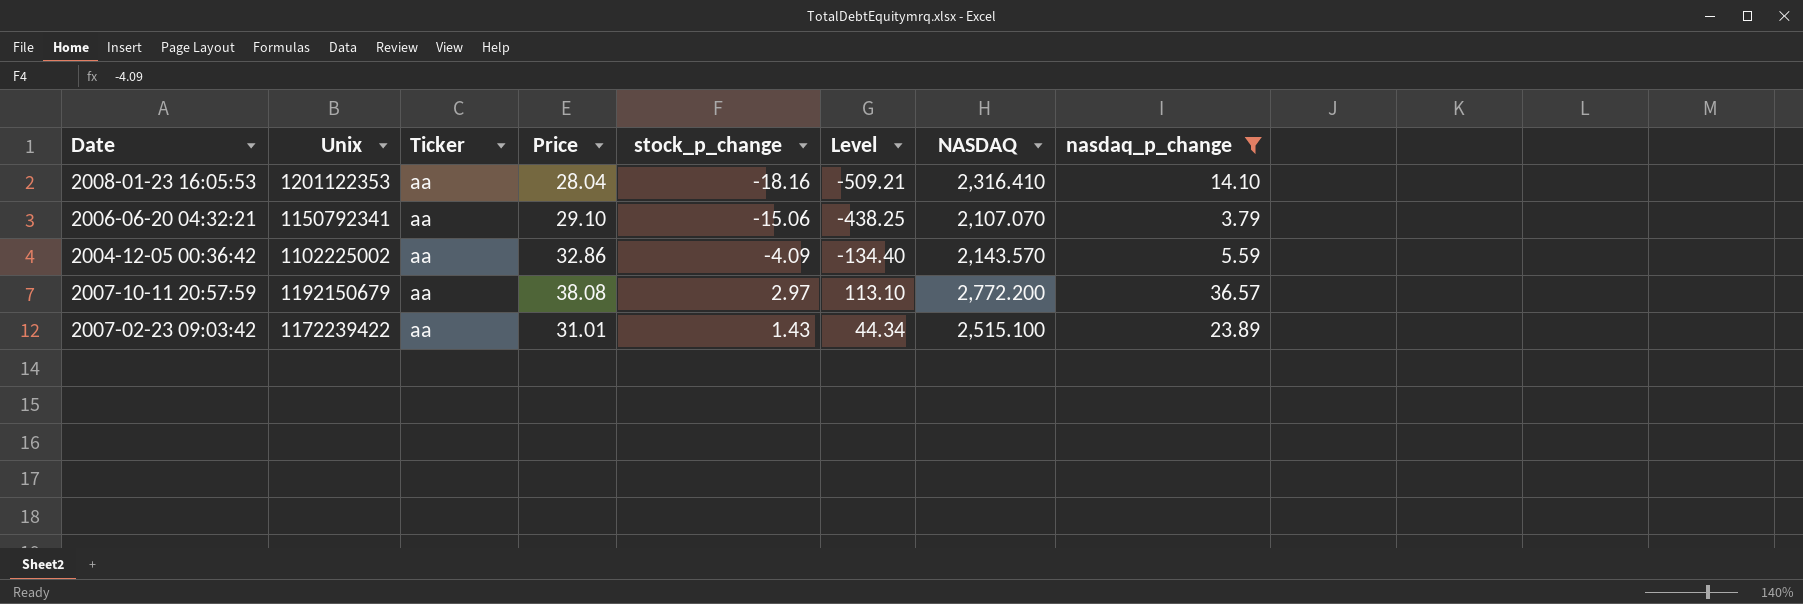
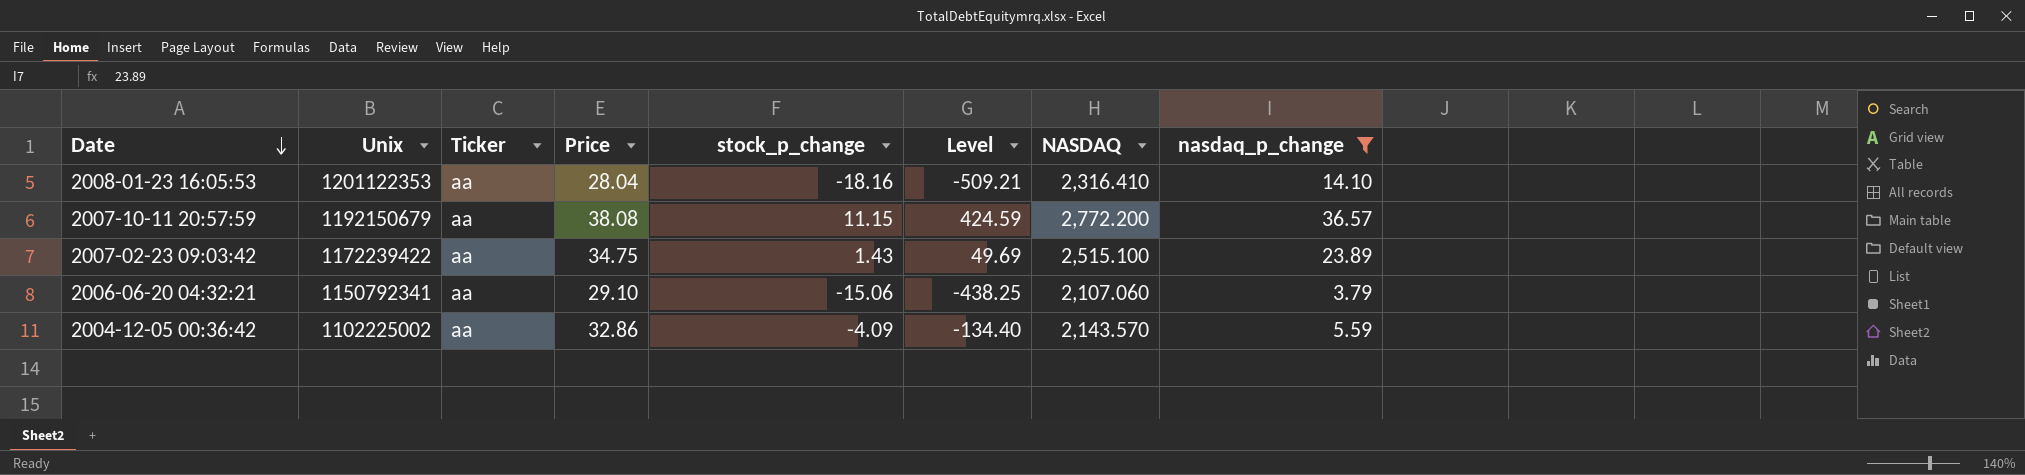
row order: none -> Date descending
2007-10-11 20:57:59 | stock_p_change: 2.97 -> 11.15
2007-10-11 20:57:59 | Level: 113.10 -> 424.59
2007-02-23 09:03:42 | Price: 31.01 -> 34.75
2007-02-23 09:03:42 | Level: 44.34 -> 49.69
2006-06-20 04:32:21 | NASDAQ: 2,107.070 -> 2,107.060

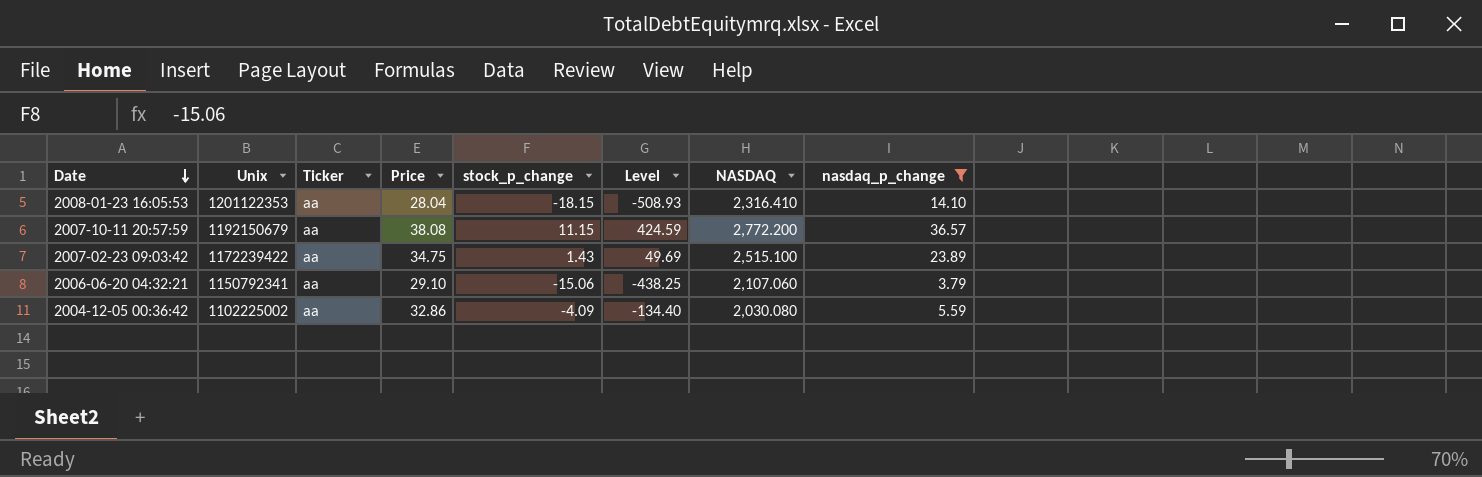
2008-01-23 16:05:53 | stock_p_change: -18.16 -> -18.15
2008-01-23 16:05:53 | Level: -509.21 -> -508.93
2004-12-05 00:36:42 | NASDAQ: 2,143.570 -> 2,030.080

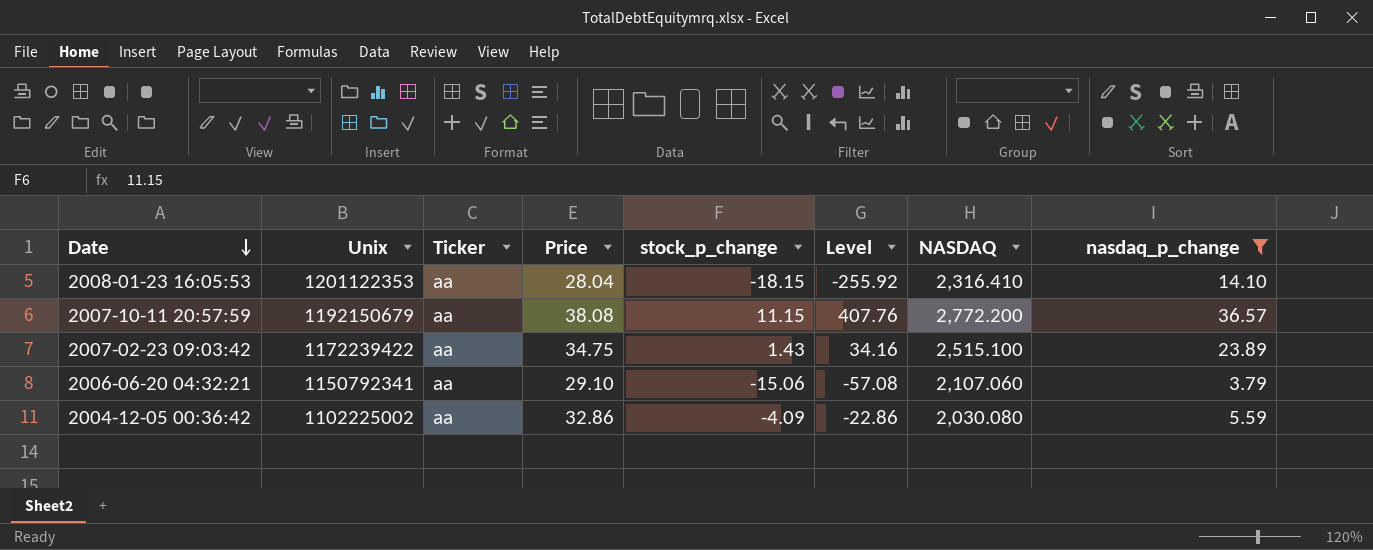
column Level | formula: [Price] * [stock_p_change] -> [stock_p_change] * [nasdaq_p_change]

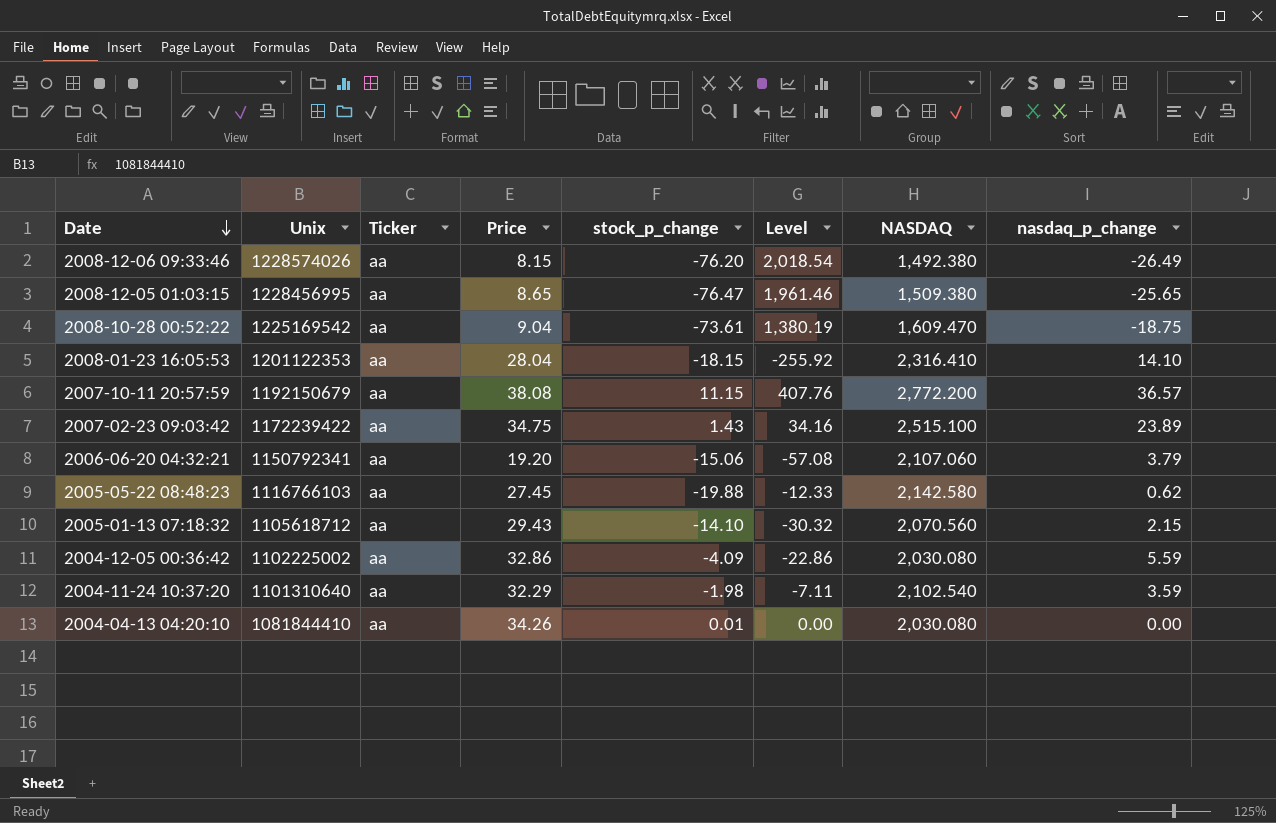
filter: nasdaq_p_change >= 3.79 -> none
2006-06-20 04:32:21 | Price: 29.10 -> 19.20

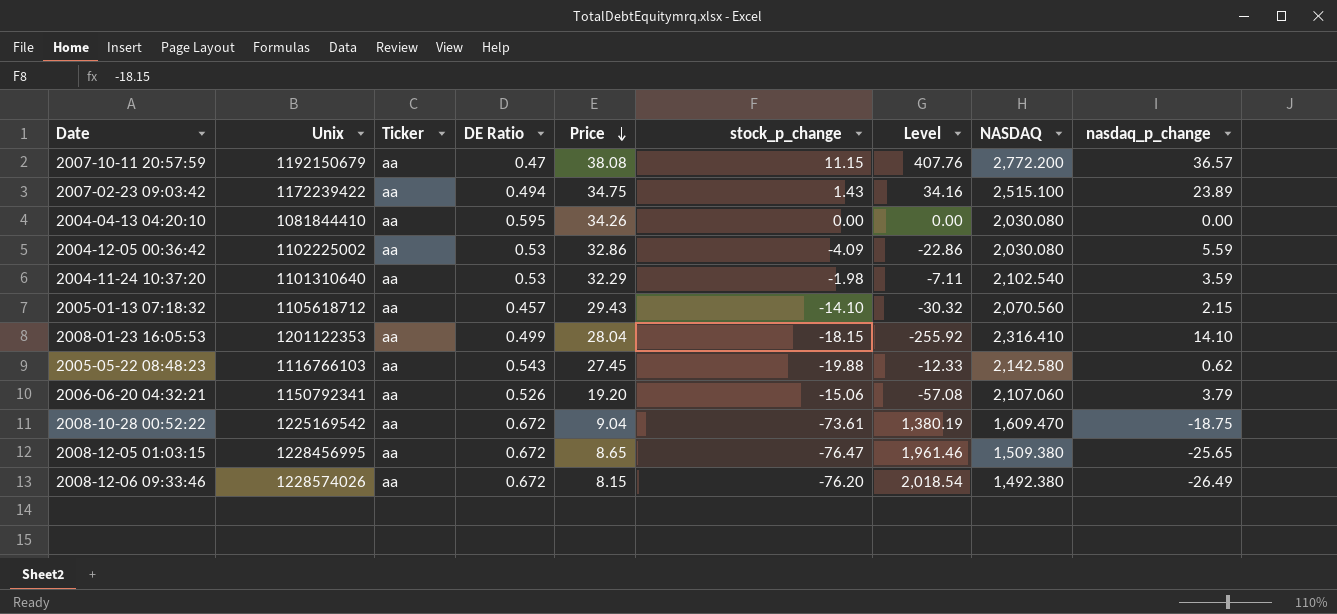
row order: Date descending -> Price descending
column DE Ratio | position: none -> 4
2004-04-13 04:20:10 | stock_p_change: 0.01 -> 0.00

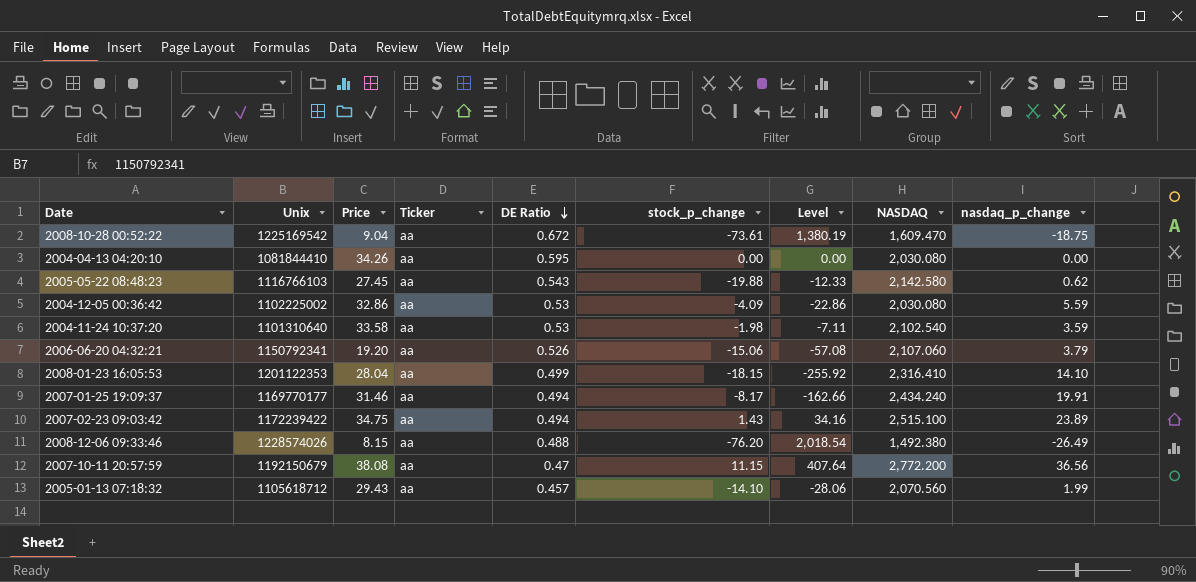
row order: Price descending -> DE Ratio descending
column Price | position: 5 -> 3
row 2008-12-05 01:03:15: 1228456995 | aa | 0.672 | 8.65 | -76.47 | 1,961.46 | 1,509.380 | -25.65 -> none
2004-11-24 10:37:20 | Price: 32.29 -> 33.58
row 2007-01-25 19:09:37: none -> 1169770177 | 31.46 | aa | 0.494 | -8.17 | -162.66 | 2,434.240 | 19.91
2008-12-06 09:33:46 | DE Ratio: 0.672 -> 0.488
2007-10-11 20:57:59 | Level: 407.76 -> 407.64
2007-10-11 20:57:59 | nasdaq_p_change: 36.57 -> 36.56
2005-01-13 07:18:32 | Level: -30.32 -> -28.06
2005-01-13 07:18:32 | nasdaq_p_change: 2.15 -> 1.99

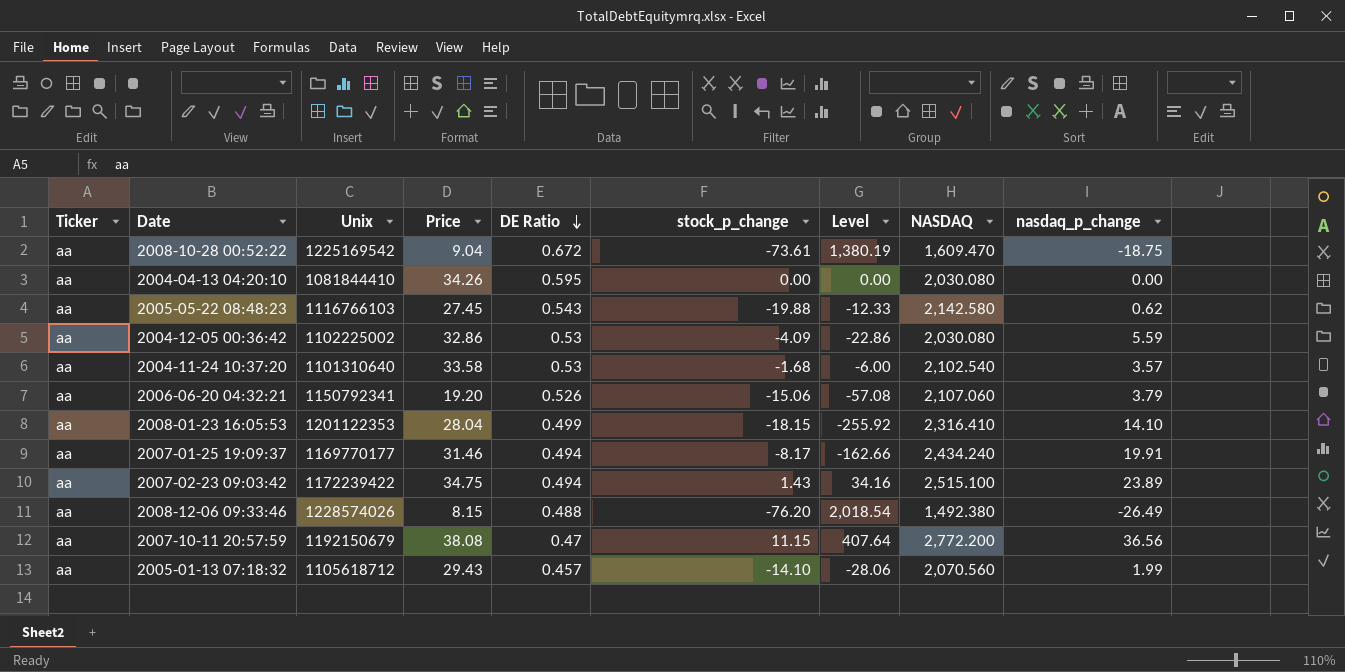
column Ticker | position: 4 -> 1
2004-11-24 10:37:20 | stock_p_change: -1.98 -> -1.68
2004-11-24 10:37:20 | Level: -7.11 -> -6.00
2004-11-24 10:37:20 | nasdaq_p_change: 3.59 -> 3.57

